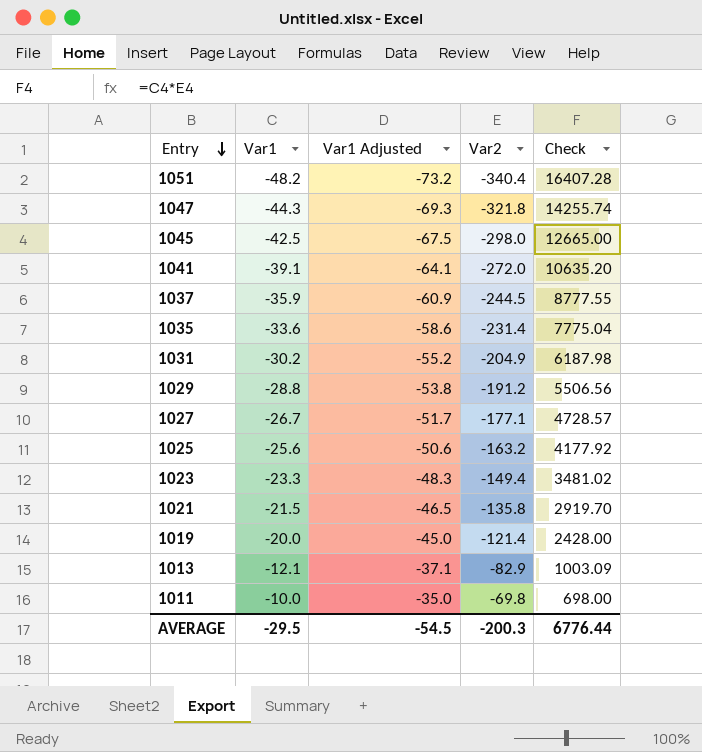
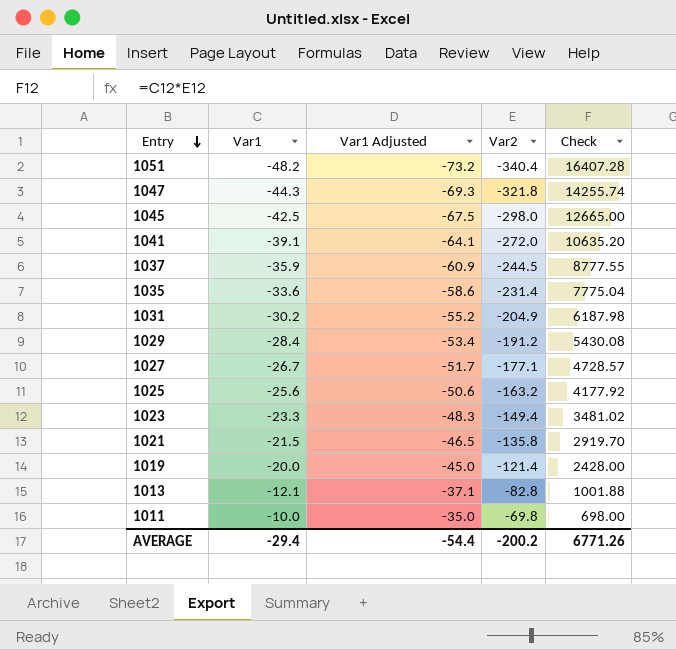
1029 | Var1: -28.8 -> -28.4
1029 | Var1 Adjusted: -53.8 -> -53.4
1029 | Check: 5506.56 -> 5430.08
1013 | Var2: -82.9 -> -82.8
1013 | Check: 1003.09 -> 1001.88
AVERAGE | Var1: -29.5 -> -29.4
AVERAGE | Var1 Adjusted: -54.5 -> -54.4
AVERAGE | Var2: -200.3 -> -200.2
AVERAGE | Check: 6776.44 -> 6771.26

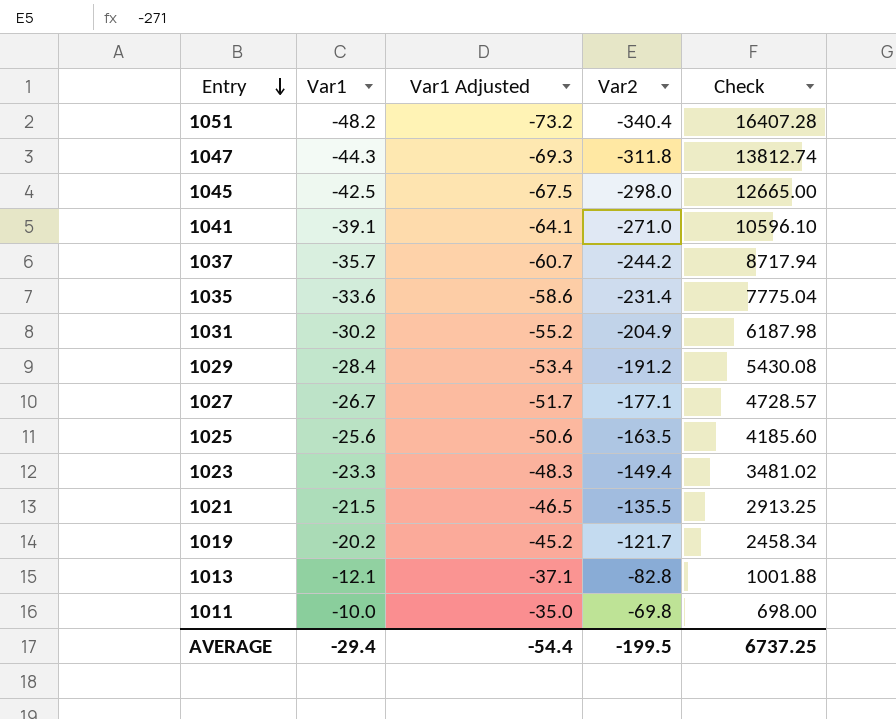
1047 | Var2: -321.8 -> -311.8
1047 | Check: 14255.74 -> 13812.74
1041 | Var2: -272.0 -> -271.0
1041 | Check: 10635.20 -> 10596.10
1037 | Var1: -35.9 -> -35.7
1037 | Var1 Adjusted: -60.9 -> -60.7
1037 | Var2: -244.5 -> -244.2
1037 | Check: 8777.55 -> 8717.94
1025 | Var2: -163.2 -> -163.5
1025 | Check: 4177.92 -> 4185.60
1021 | Var2: -135.8 -> -135.5
1021 | Check: 2919.70 -> 2913.25
1019 | Var1: -20.0 -> -20.2
1019 | Var1 Adjusted: -45.0 -> -45.2
1019 | Var2: -121.4 -> -121.7
1019 | Check: 2428.00 -> 2458.34
AVERAGE | Var2: -200.2 -> -199.5
AVERAGE | Check: 6771.26 -> 6737.25

